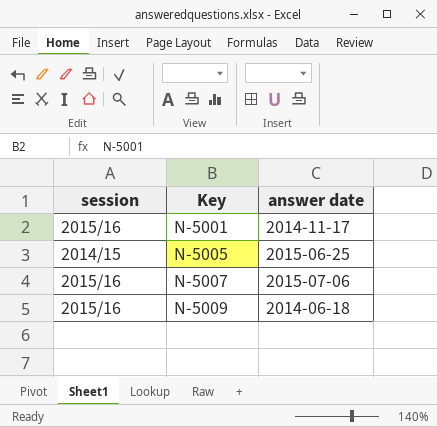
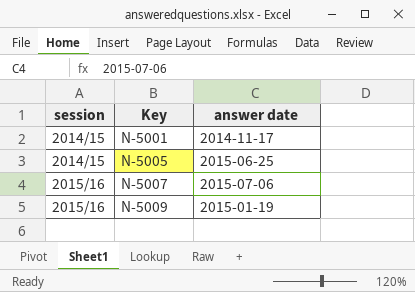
N-5001 | session: 2015/16 -> 2014/15
N-5009 | answer date: 2014-06-18 -> 2015-01-19

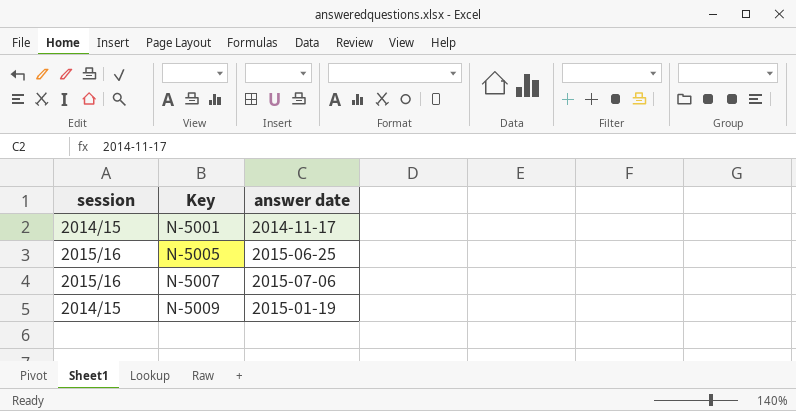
N-5005 | session: 2014/15 -> 2015/16
N-5009 | session: 2015/16 -> 2014/15

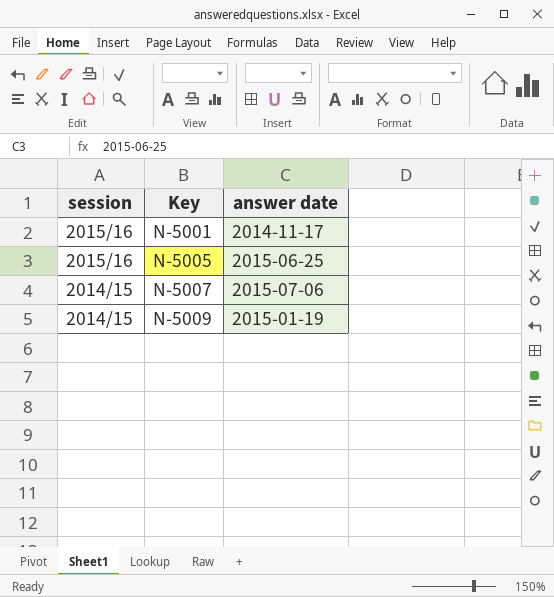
N-5001 | session: 2014/15 -> 2015/16
N-5007 | session: 2015/16 -> 2014/15

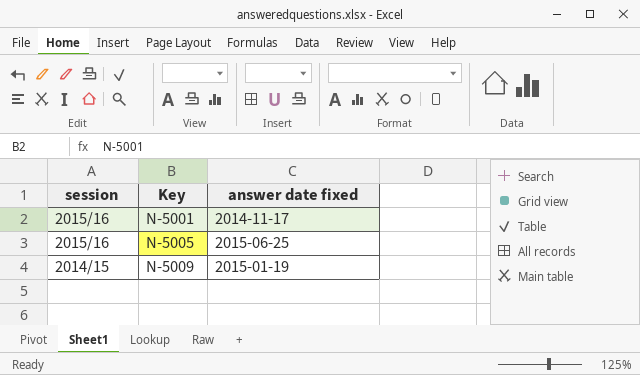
column name: answer date -> answer date fixed
row N-5007: 2014/15 | 2015-07-06 -> none

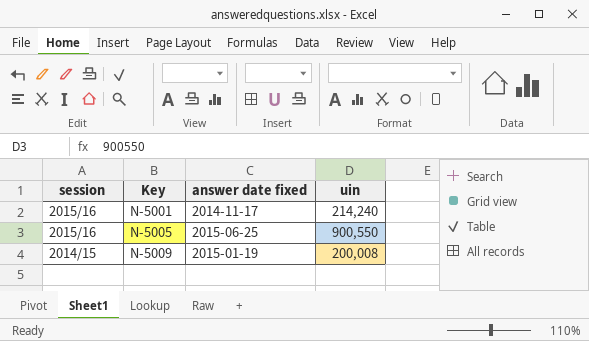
column uin | position: none -> 4

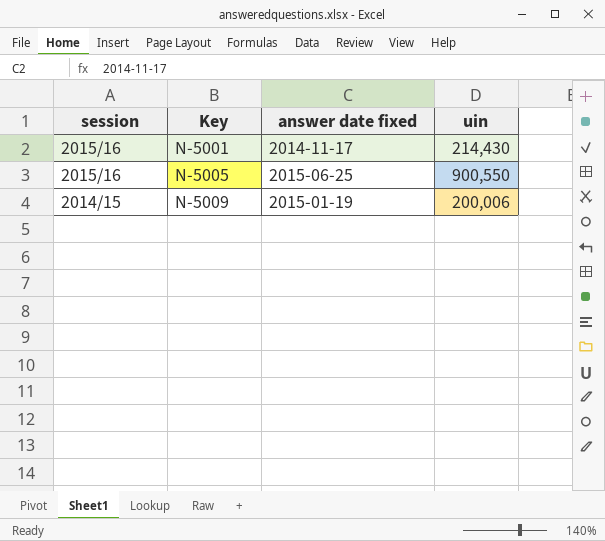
N-5001 | uin: 214,240 -> 214,430
N-5009 | uin: 200,008 -> 200,006

